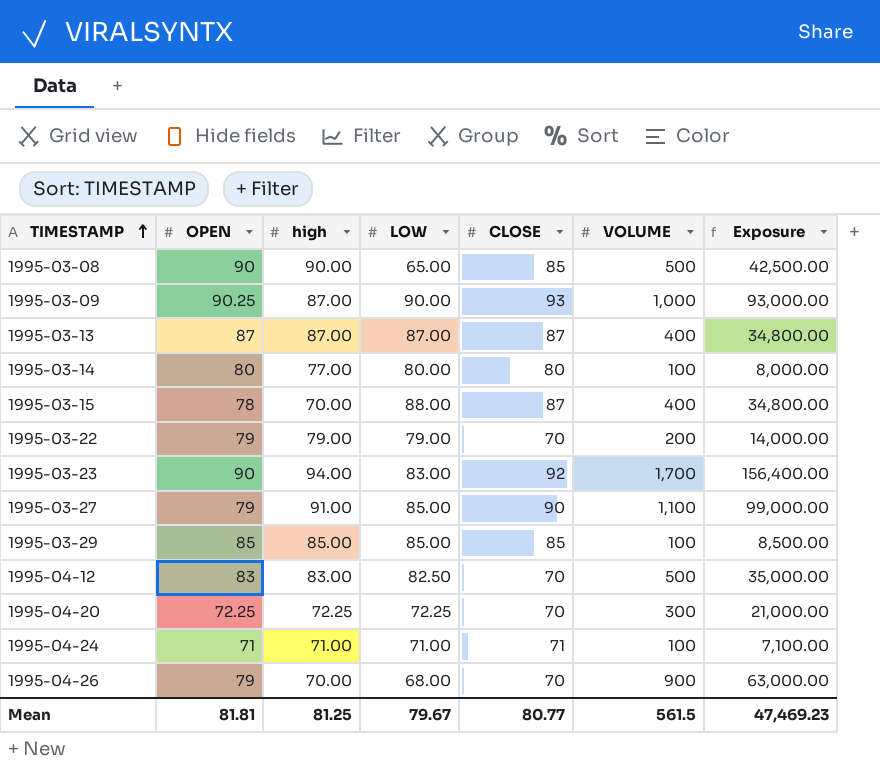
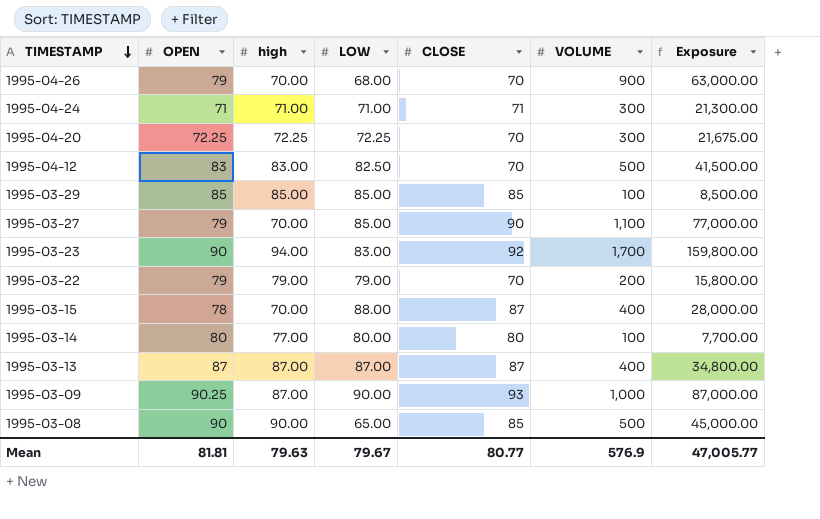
row order: TIMESTAMP ascending -> TIMESTAMP descending
column Exposure | formula: [CLOSE] * [VOLUME] -> [high] * [VOLUME]
1995-04-24 | VOLUME: 100 -> 300
1995-03-27 | high: 91.00 -> 70.00
Mean | high: 81.25 -> 79.63
Mean | VOLUME: 561.5 -> 576.9
Mean | Exposure: 47,469.23 -> 47,005.77

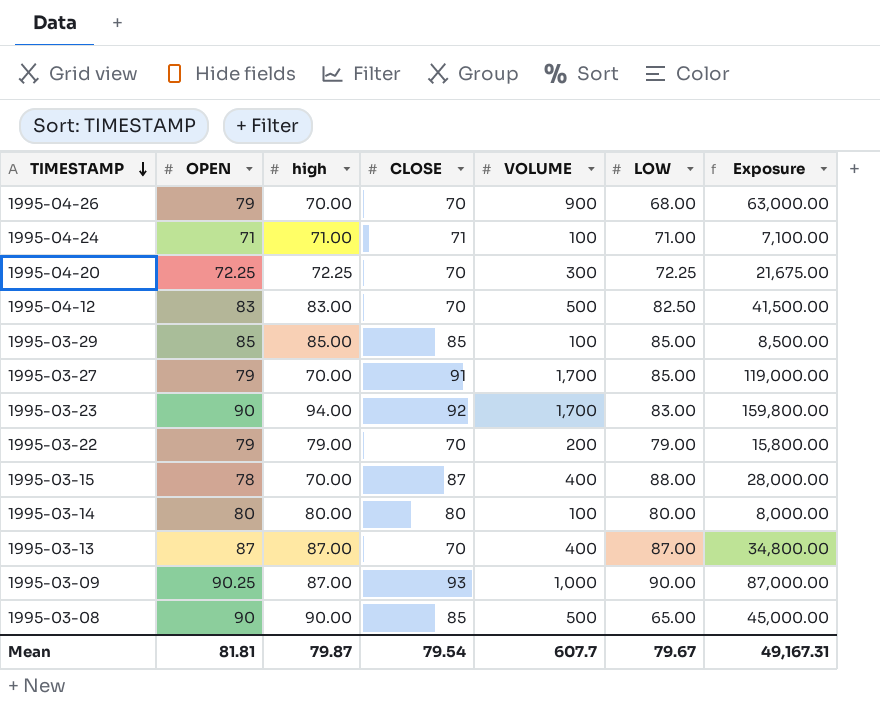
column LOW | position: 4 -> 6
1995-04-24 | VOLUME: 300 -> 100
1995-04-24 | Exposure: 21,300.00 -> 7,100.00
1995-03-27 | CLOSE: 90 -> 91
1995-03-27 | VOLUME: 1,100 -> 1,700
1995-03-27 | Exposure: 77,000.00 -> 119,000.00
1995-03-14 | high: 77.00 -> 80.00
1995-03-14 | Exposure: 7,700.00 -> 8,000.00
1995-03-13 | CLOSE: 87 -> 70
Mean | high: 79.63 -> 79.87
Mean | CLOSE: 80.77 -> 79.54
Mean | VOLUME: 576.9 -> 607.7
Mean | Exposure: 47,005.77 -> 49,167.31

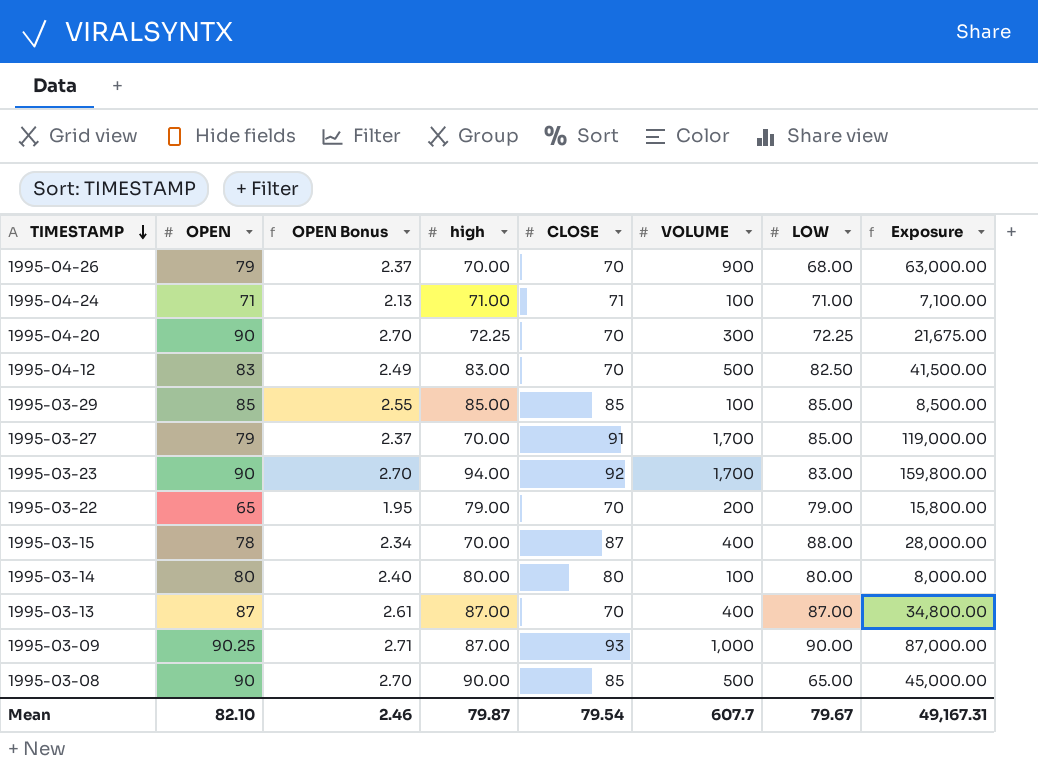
column OPEN Bonus | formula: none -> [OPEN] * 0.03
1995-04-20 | OPEN: 72.25 -> 90
1995-03-22 | OPEN: 79 -> 65
Mean | OPEN: 81.81 -> 82.10

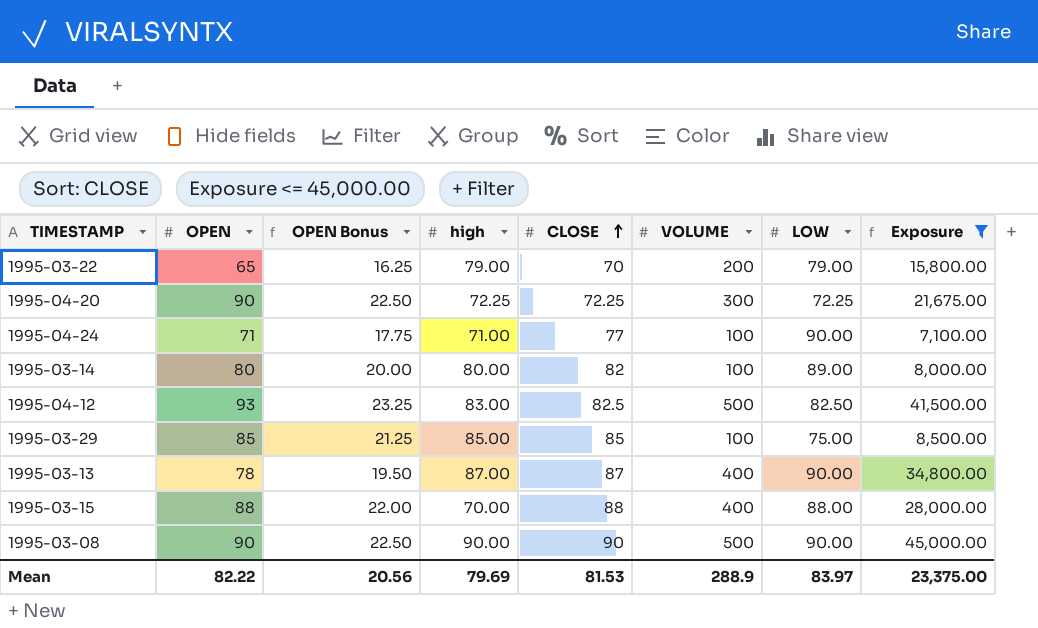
filter: none -> Exposure <= 45,000.00
row order: TIMESTAMP descending -> CLOSE ascending
column OPEN Bonus | formula: [OPEN] * 0.03 -> [OPEN] * 0.25
1995-04-20 | CLOSE: 70 -> 72.25
1995-04-24 | CLOSE: 71 -> 77
1995-04-24 | LOW: 71.00 -> 90.00
1995-03-14 | CLOSE: 80 -> 82
1995-03-14 | LOW: 80.00 -> 89.00
1995-04-12 | OPEN: 83 -> 93
1995-04-12 | CLOSE: 70 -> 82.5
1995-03-29 | LOW: 85.00 -> 75.00
1995-03-13 | OPEN: 87 -> 78
1995-03-13 | CLOSE: 70 -> 87
1995-03-13 | LOW: 87.00 -> 90.00
1995-03-15 | OPEN: 78 -> 88
1995-03-15 | CLOSE: 87 -> 88
1995-03-08 | CLOSE: 85 -> 90
1995-03-08 | LOW: 65.00 -> 90.00
Mean | OPEN: 82.10 -> 82.22
Mean | OPEN Bonus: 2.46 -> 20.56
Mean | high: 79.87 -> 79.69
Mean | CLOSE: 79.54 -> 81.53
Mean | VOLUME: 607.7 -> 288.9
Mean | LOW: 79.67 -> 83.97
Mean | Exposure: 49,167.31 -> 23,375.00

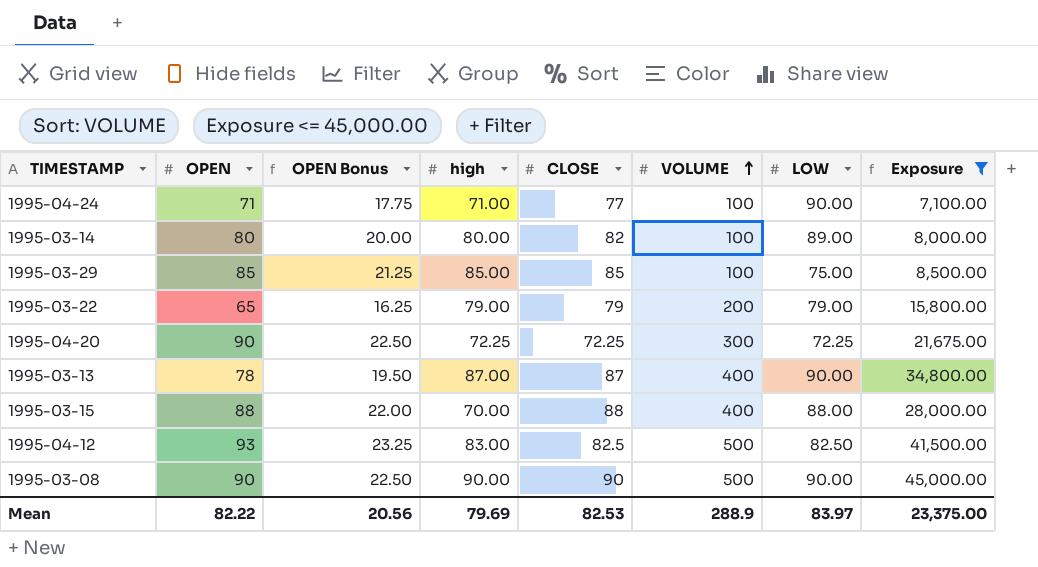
row order: CLOSE ascending -> VOLUME ascending
1995-03-22 | CLOSE: 70 -> 79
Mean | CLOSE: 81.53 -> 82.53

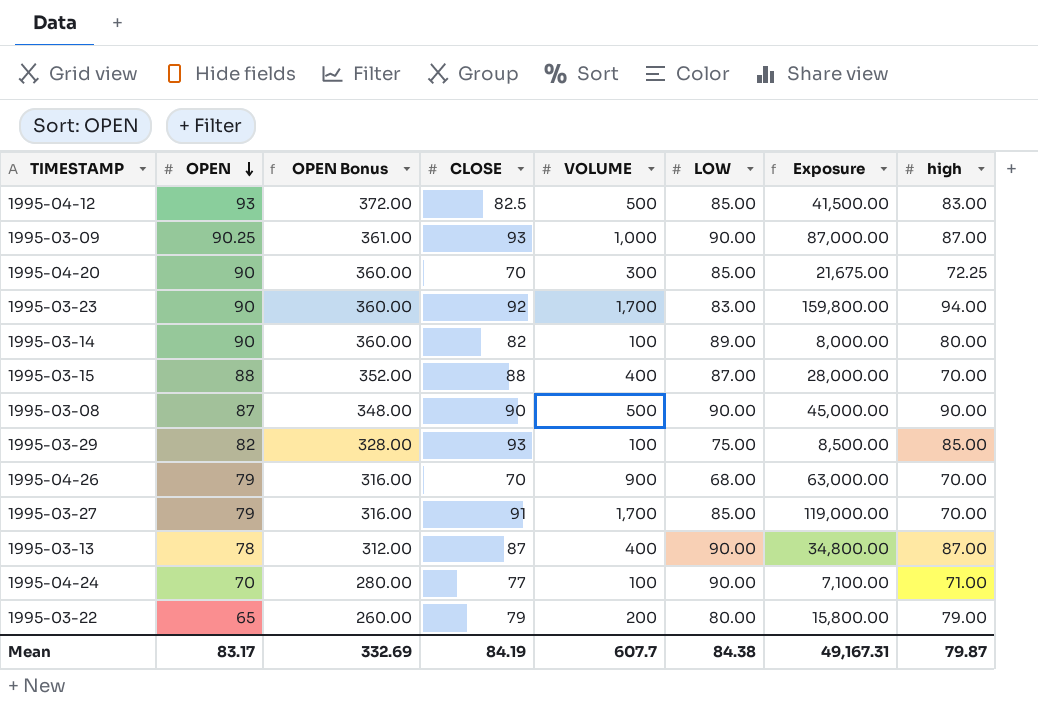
filter: Exposure <= 45,000.00 -> none
row order: VOLUME ascending -> OPEN descending
column OPEN Bonus | formula: [OPEN] * 0.25 -> [OPEN] * 4
column high | position: 4 -> 8
1995-04-12 | LOW: 82.50 -> 85.00
1995-04-20 | CLOSE: 72.25 -> 70
1995-04-20 | LOW: 72.25 -> 85.00
1995-03-14 | OPEN: 80 -> 90
1995-03-15 | LOW: 88.00 -> 87.00
1995-03-08 | OPEN: 90 -> 87
1995-03-29 | OPEN: 85 -> 82
1995-03-29 | CLOSE: 85 -> 93
1995-04-24 | OPEN: 71 -> 70
1995-03-22 | LOW: 79.00 -> 80.00
Mean | OPEN: 82.22 -> 83.17
Mean | OPEN Bonus: 20.56 -> 332.69
Mean | CLOSE: 82.53 -> 84.19
Mean | VOLUME: 288.9 -> 607.7
Mean | LOW: 83.97 -> 84.38
Mean | Exposure: 23,375.00 -> 49,167.31
Mean | high: 79.69 -> 79.87

